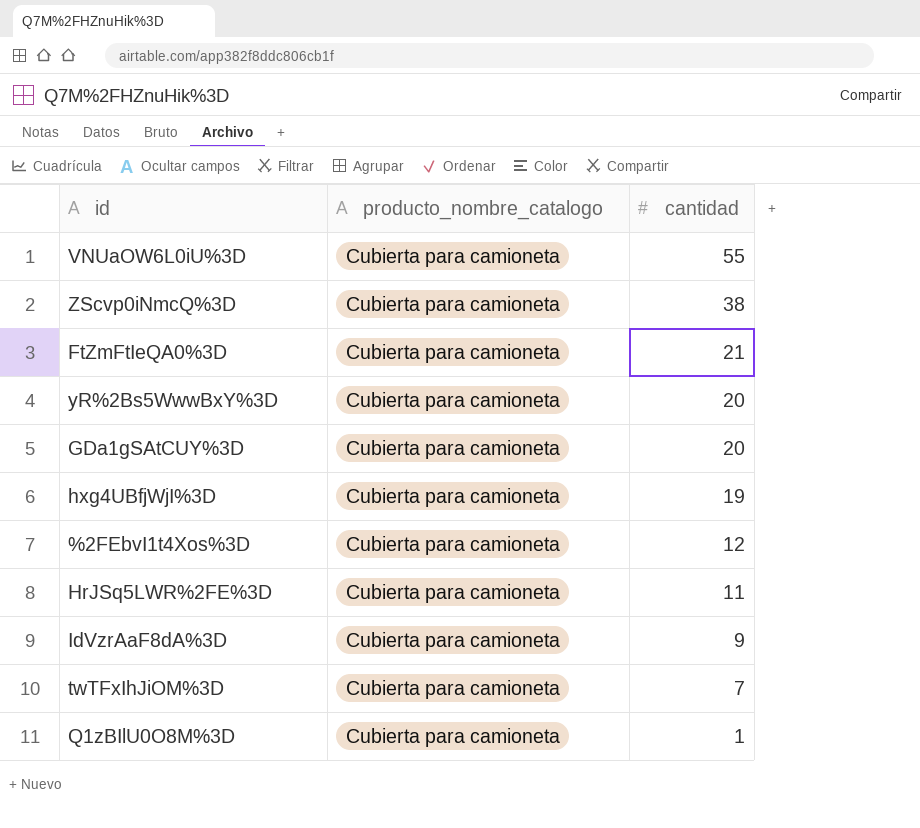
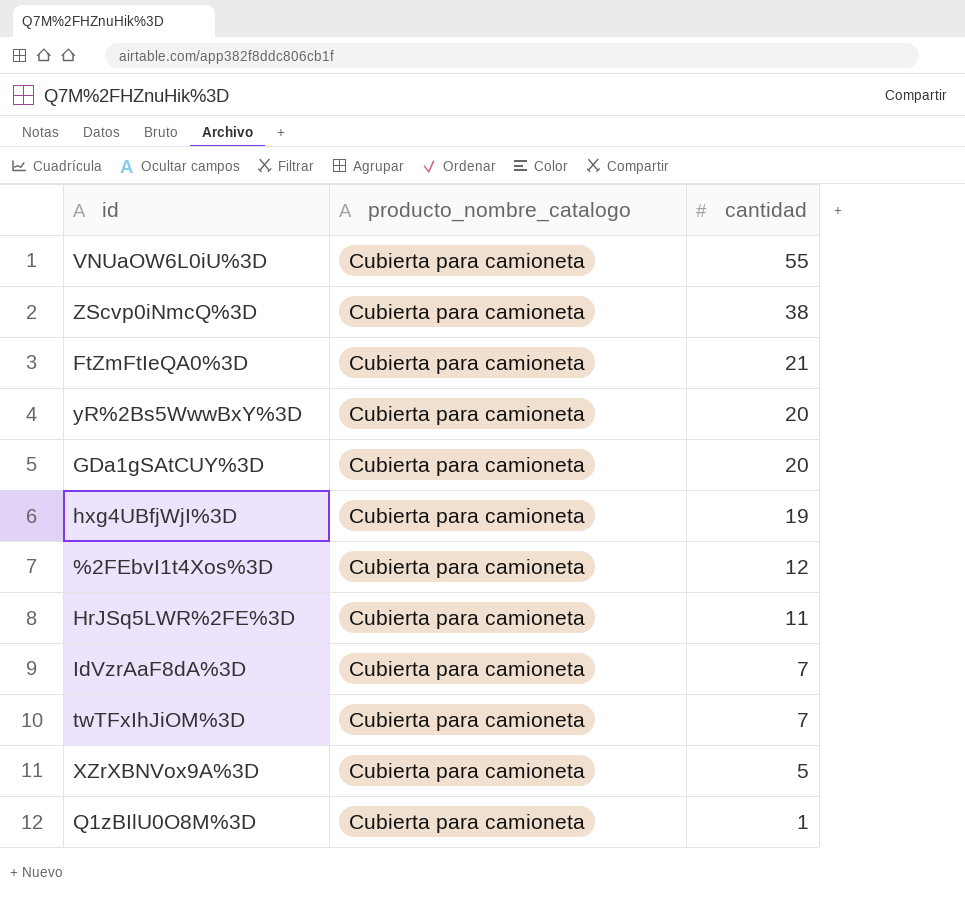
IdVzrAaF8dA%3D | cantidad: 9 -> 7
row XZrXBNVox9A%3D: none -> Cubierta para camioneta | 5

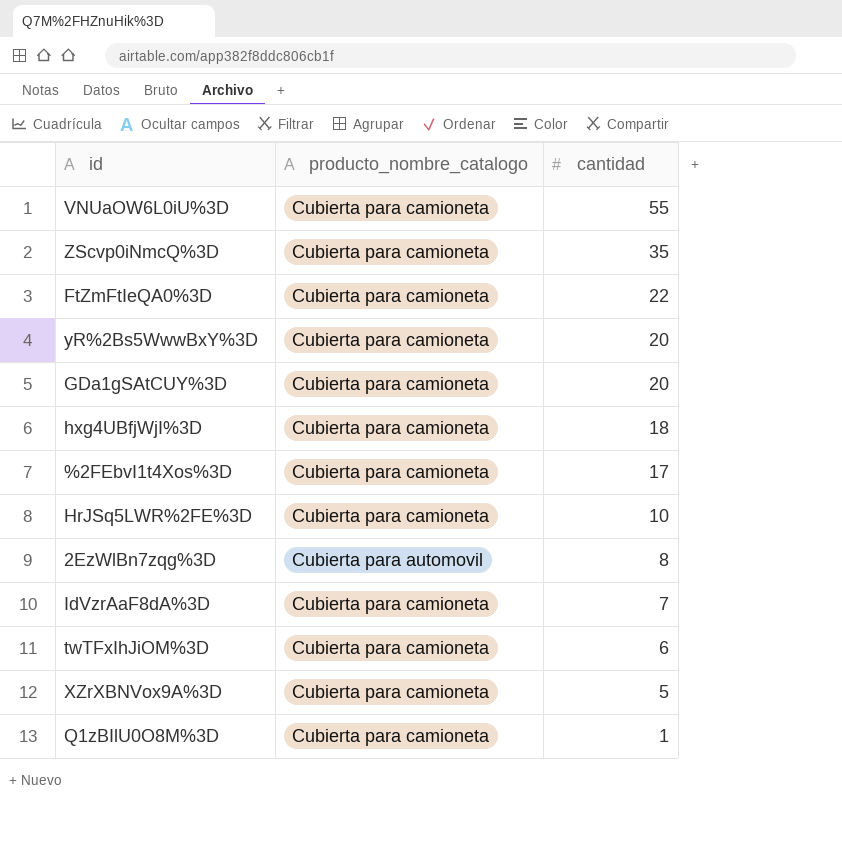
ZScvp0iNmcQ%3D | cantidad: 38 -> 35
FtZmFtIeQA0%3D | cantidad: 21 -> 22
hxg4UBfjWjI%3D | cantidad: 19 -> 18
%2FEbvI1t4Xos%3D | cantidad: 12 -> 17
HrJSq5LWR%2FE%3D | cantidad: 11 -> 10
row 2EzWlBn7zqg%3D: none -> Cubierta para automovil | 8
twTFxIhJiOM%3D | cantidad: 7 -> 6

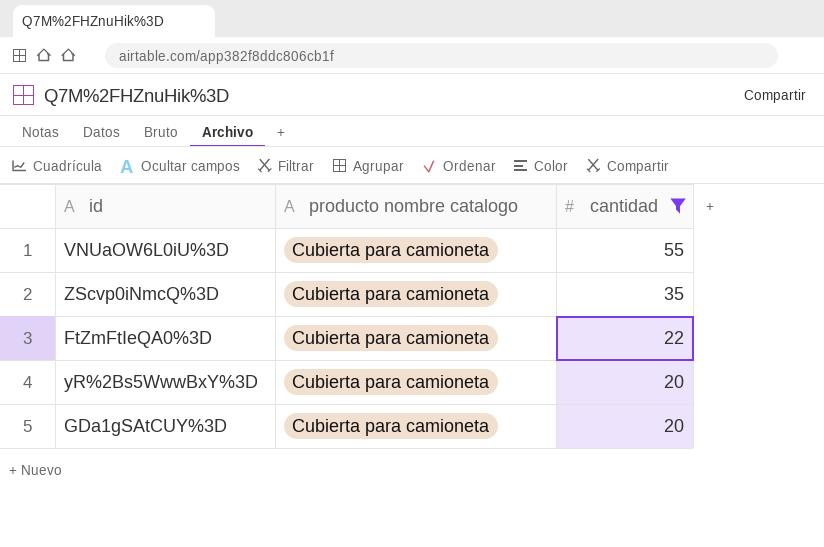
filter: none -> cantidad >= 20
column name: producto_nombre_catalogo -> producto nombre catalogo

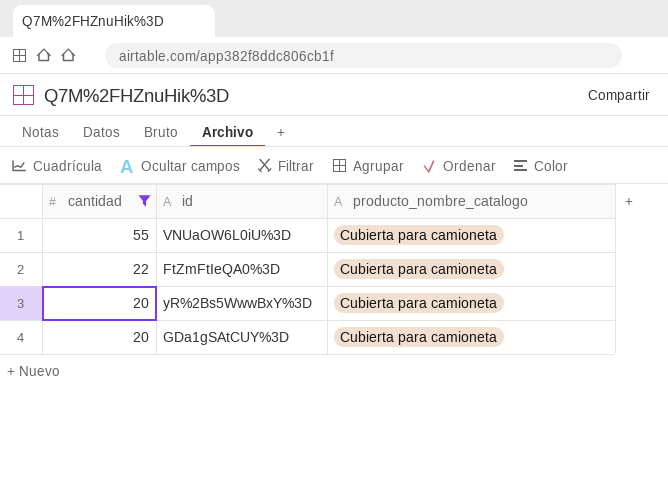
column cantidad | position: 3 -> 1
column name: producto nombre catalogo -> producto_nombre_catalogo
row ZScvp0iNmcQ%3D: Cubierta para camioneta | 35 -> none

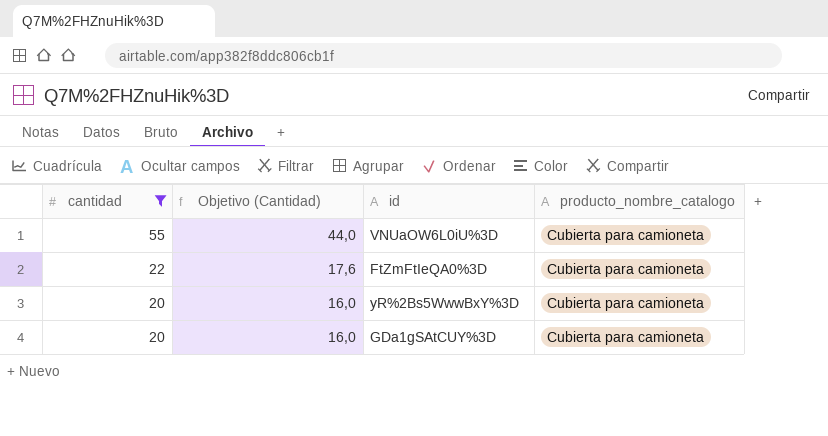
column Objetivo (Cantidad) | formula: none -> [cantidad] * 0,8

